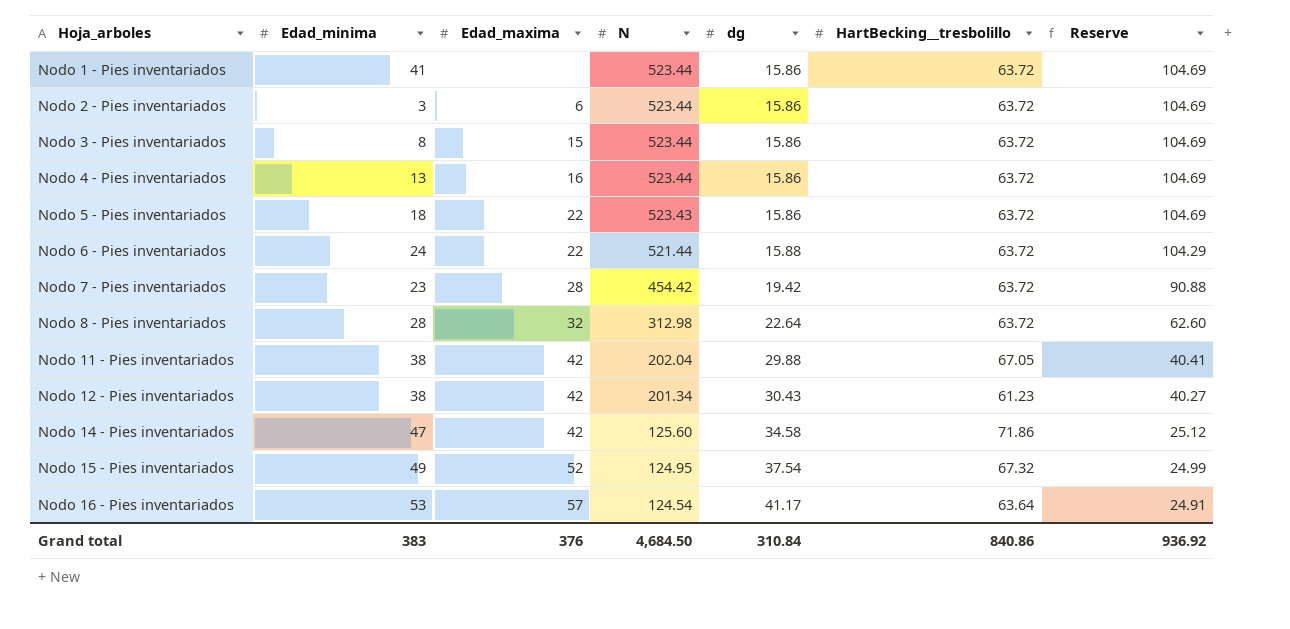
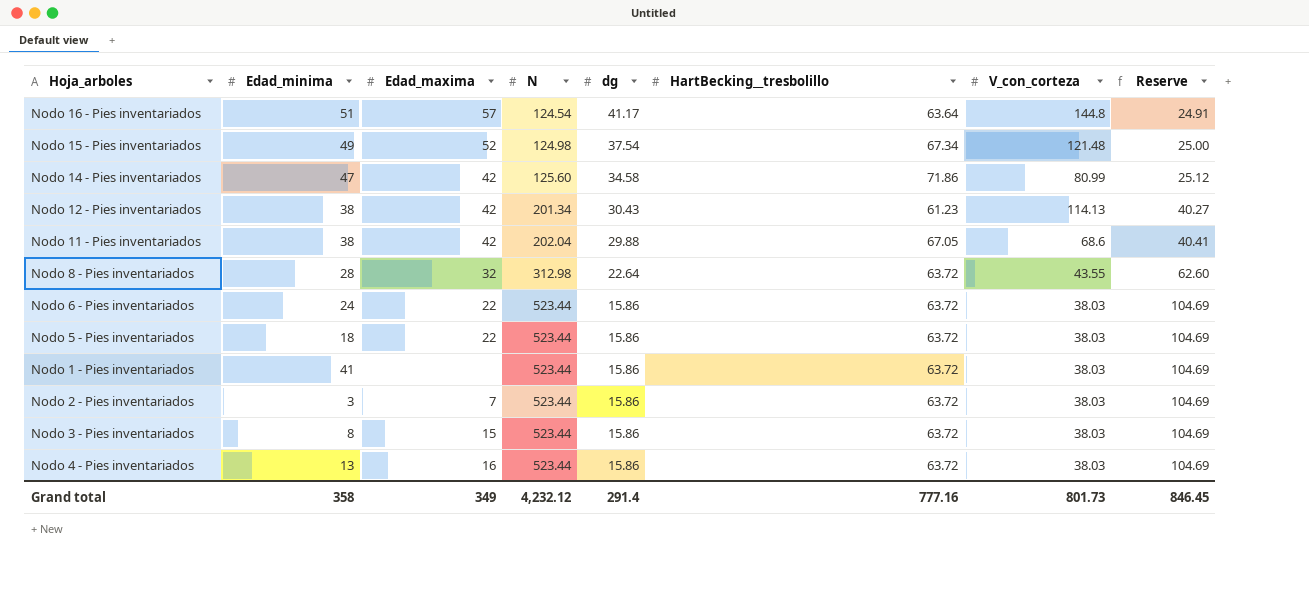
row order: Hoja_arboles ascending -> N ascending
column V_con_corteza | position: none -> 7
row Nodo 7 - Pies inventariados: 23 | 28 | 454.42 | 19.42 | 63.72 | 90.88 -> none
Nodo 16 - Pies inventariados | Edad_minima: 53 -> 51
Nodo 15 - Pies inventariados | N: 124.95 -> 124.98
Nodo 15 - Pies inventariados | HartBecking__tresbolillo: 67.32 -> 67.34
Nodo 15 - Pies inventariados | Reserve: 24.99 -> 25.00
Nodo 6 - Pies inventariados | N: 521.44 -> 523.44
Nodo 6 - Pies inventariados | dg: 15.88 -> 15.86
Nodo 6 - Pies inventariados | Reserve: 104.29 -> 104.69
Nodo 5 - Pies inventariados | N: 523.43 -> 523.44
Nodo 2 - Pies inventariados | Edad_maxima: 6 -> 7
Grand total | Edad_minima: 383 -> 358
Grand total | Edad_maxima: 376 -> 349
Grand total | N: 4,684.50 -> 4,232.12
Grand total | dg: 310.84 -> 291.4
Grand total | HartBecking__tresbolillo: 840.86 -> 777.16
Grand total | Reserve: 936.92 -> 846.45

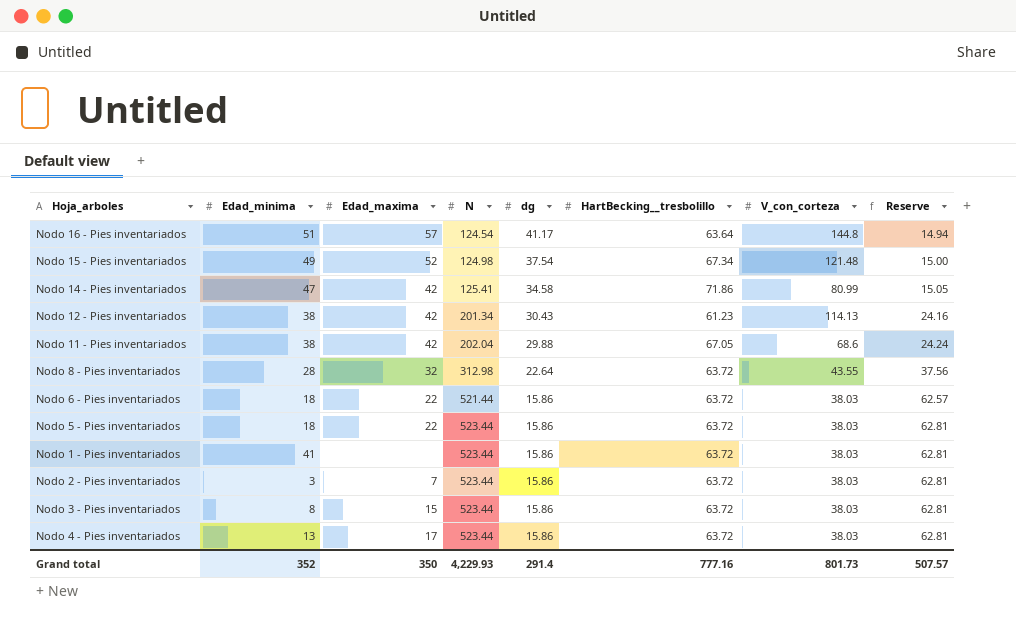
column Reserve | formula: [N] * 0.2 -> [N] * 0.12
Nodo 14 - Pies inventariados | N: 125.60 -> 125.41
Nodo 6 - Pies inventariados | Edad_minima: 24 -> 18
Nodo 6 - Pies inventariados | N: 523.44 -> 521.44
Nodo 4 - Pies inventariados | Edad_maxima: 16 -> 17
Grand total | Edad_minima: 358 -> 352
Grand total | Edad_maxima: 349 -> 350
Grand total | N: 4,232.12 -> 4,229.93
Grand total | Reserve: 846.45 -> 507.57

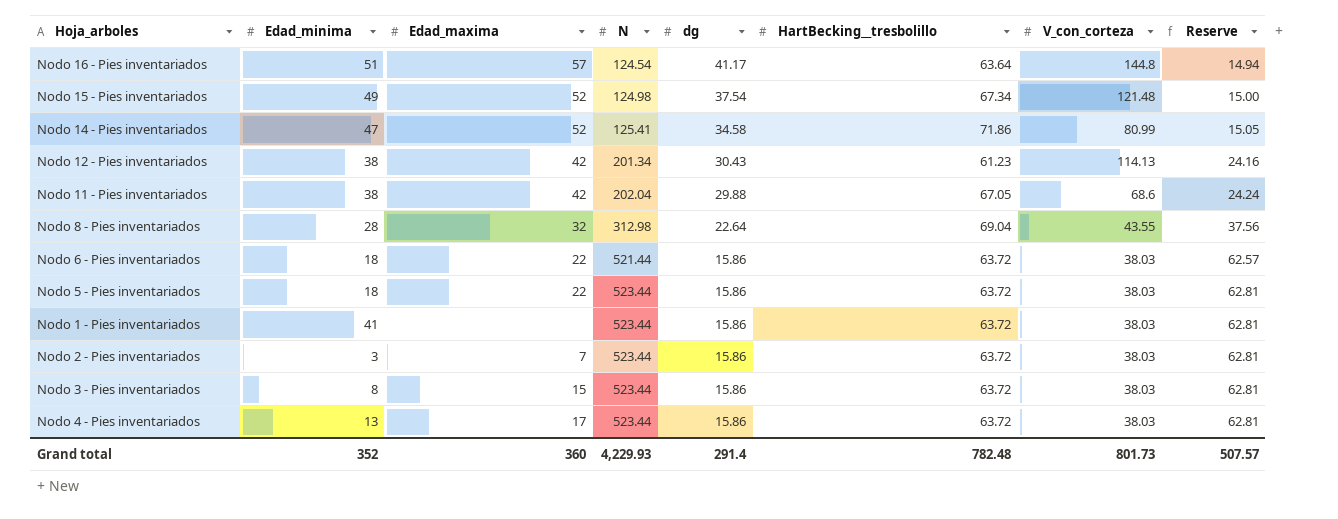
Nodo 14 - Pies inventariados | Edad_maxima: 42 -> 52
Nodo 8 - Pies inventariados | HartBecking__tresbolillo: 63.72 -> 69.04
Grand total | Edad_maxima: 350 -> 360
Grand total | HartBecking__tresbolillo: 777.16 -> 782.48

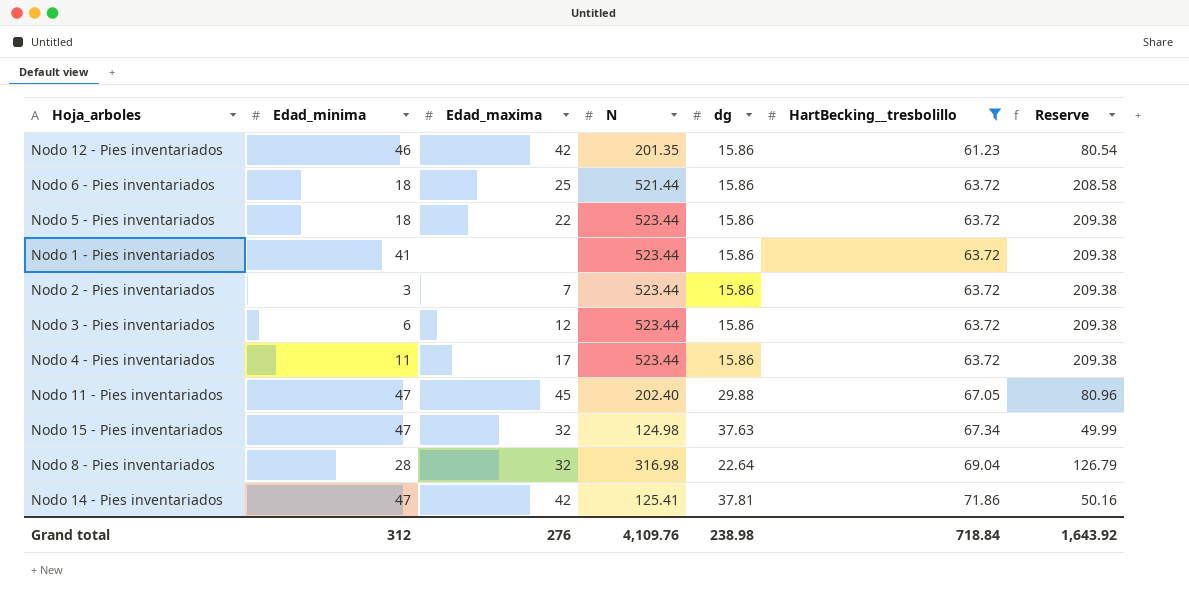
filter: none -> HartBecking__tresbolillo != 63.64
row order: N ascending -> HartBecking__tresbolillo ascending
column V_con_corteza | position: 7 -> none
column Reserve | formula: [N] * 0.12 -> [N] * 0.4
Nodo 12 - Pies inventariados | Edad_minima: 38 -> 46
Nodo 12 - Pies inventariados | N: 201.34 -> 201.35
Nodo 12 - Pies inventariados | dg: 30.43 -> 15.86
Nodo 6 - Pies inventariados | Edad_maxima: 22 -> 25
Nodo 3 - Pies inventariados | Edad_minima: 8 -> 6
Nodo 3 - Pies inventariados | Edad_maxima: 15 -> 12
Nodo 4 - Pies inventariados | Edad_minima: 13 -> 11
Nodo 11 - Pies inventariados | Edad_minima: 38 -> 47
Nodo 11 - Pies inventariados | Edad_maxima: 42 -> 45
Nodo 11 - Pies inventariados | N: 202.04 -> 202.40
Nodo 15 - Pies inventariados | Edad_minima: 49 -> 47
Nodo 15 - Pies inventariados | Edad_maxima: 52 -> 32
Nodo 15 - Pies inventariados | dg: 37.54 -> 37.63
Nodo 8 - Pies inventariados | N: 312.98 -> 316.98
Nodo 14 - Pies inventariados | Edad_maxima: 52 -> 42
Nodo 14 - Pies inventariados | dg: 34.58 -> 37.81
Grand total | Edad_minima: 352 -> 312
Grand total | Edad_maxima: 360 -> 276
Grand total | N: 4,229.93 -> 4,109.76
Grand total | dg: 291.4 -> 238.98
Grand total | HartBecking__tresbolillo: 782.48 -> 718.84
Grand total | Reserve: 507.57 -> 1,643.92

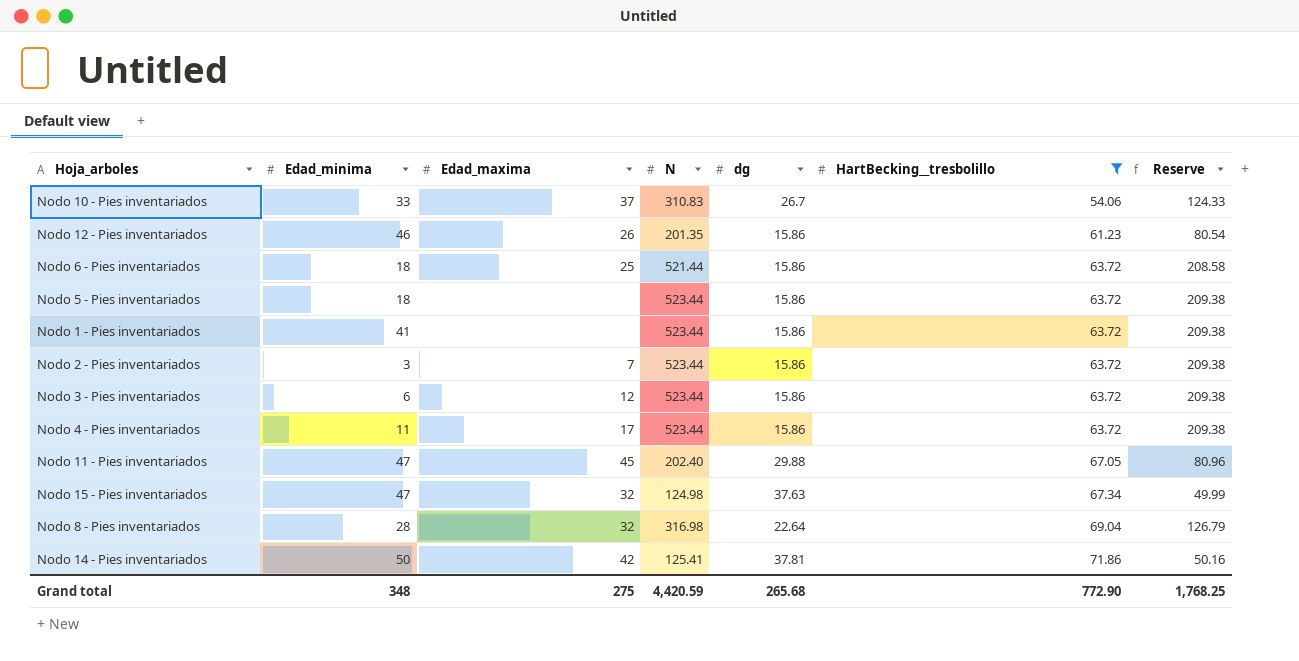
row Nodo 10 - Pies inventariados: none -> 33 | 37 | 310.83 | 26.7 | 54.06 | 124.33
Nodo 12 - Pies inventariados | Edad_maxima: 42 -> 26
Nodo 5 - Pies inventariados | Edad_maxima: 22 -> none
Nodo 14 - Pies inventariados | Edad_minima: 47 -> 50
Grand total | Edad_minima: 312 -> 348
Grand total | Edad_maxima: 276 -> 275
Grand total | N: 4,109.76 -> 4,420.59
Grand total | dg: 238.98 -> 265.68
Grand total | HartBecking__tresbolillo: 718.84 -> 772.90
Grand total | Reserve: 1,643.92 -> 1,768.25

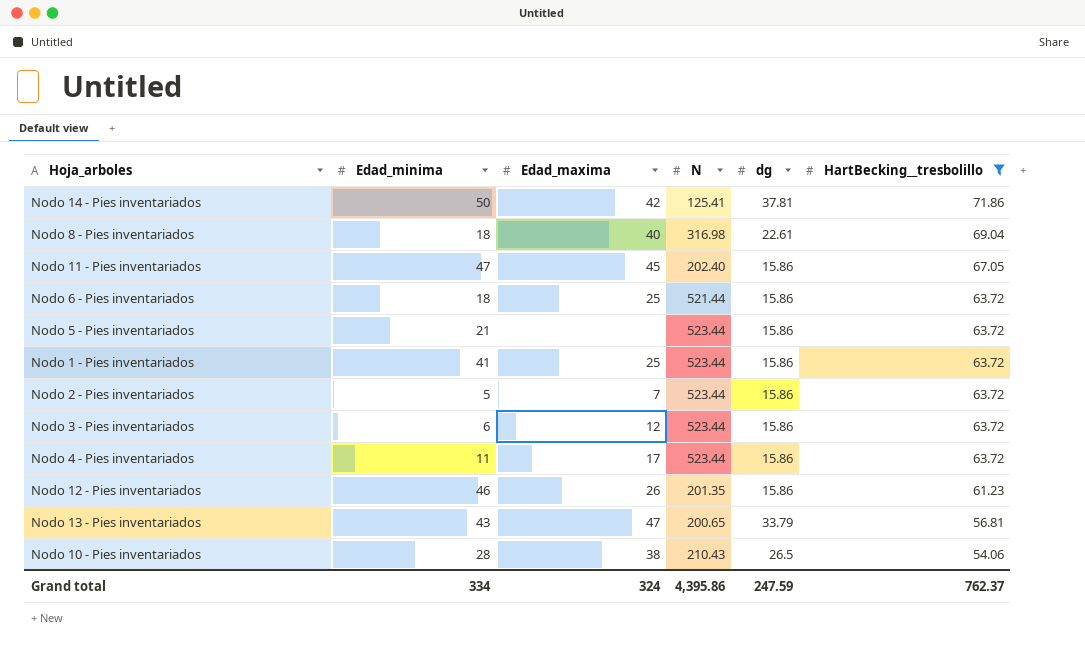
row order: HartBecking__tresbolillo ascending -> HartBecking__tresbolillo descending
column Reserve | formula: [N] * 0.4 -> none
row Nodo 15 - Pies inventariados: 47 | 32 | 124.98 | 37.63 | 67.34 | 49.99 -> none
Nodo 8 - Pies inventariados | Edad_minima: 28 -> 18
Nodo 8 - Pies inventariados | Edad_maxima: 32 -> 40
Nodo 8 - Pies inventariados | dg: 22.64 -> 22.61
Nodo 11 - Pies inventariados | dg: 29.88 -> 15.86
Nodo 5 - Pies inventariados | Edad_minima: 18 -> 21
Nodo 1 - Pies inventariados | Edad_maxima: none -> 25
Nodo 2 - Pies inventariados | Edad_minima: 3 -> 5
row Nodo 13 - Pies inventariados: none -> 43 | 47 | 200.65 | 33.79 | 56.81
Nodo 10 - Pies inventariados | Edad_minima: 33 -> 28
Nodo 10 - Pies inventariados | Edad_maxima: 37 -> 38
Nodo 10 - Pies inventariados | N: 310.83 -> 210.43
Nodo 10 - Pies inventariados | dg: 26.7 -> 26.5
Grand total | Edad_minima: 348 -> 334
Grand total | Edad_maxima: 275 -> 324
Grand total | N: 4,420.59 -> 4,395.86
Grand total | dg: 265.68 -> 247.59
Grand total | HartBecking__tresbolillo: 772.90 -> 762.37

